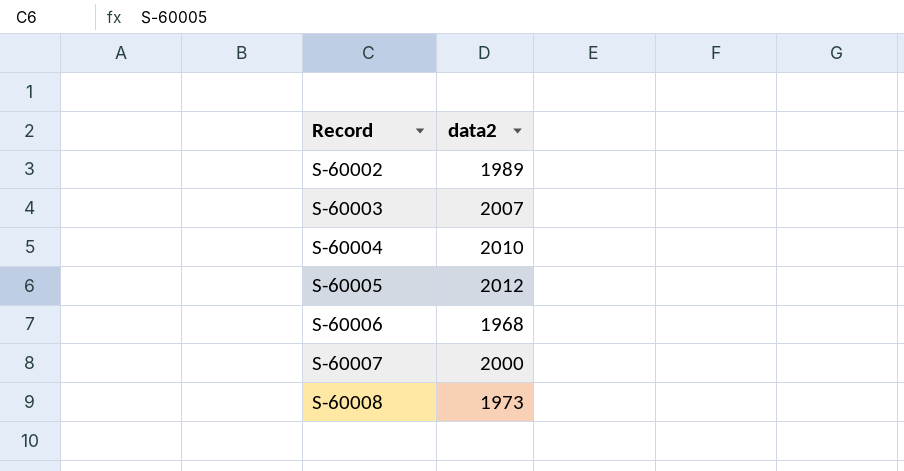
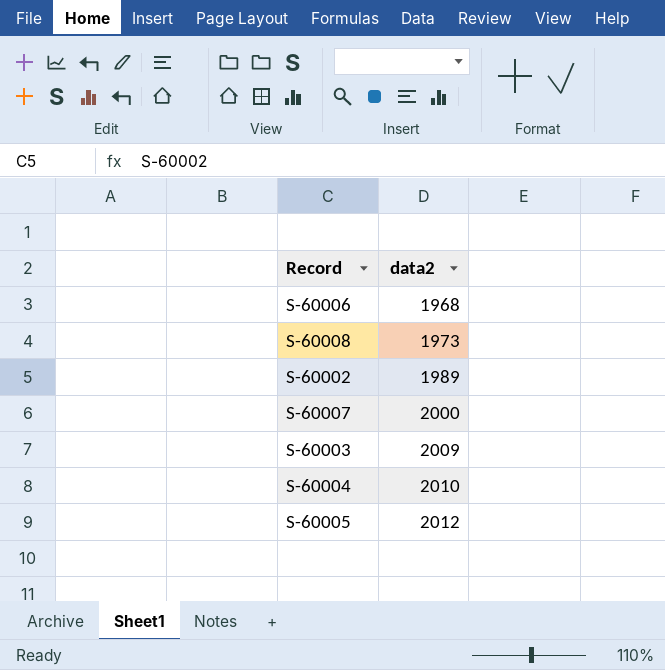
row order: Record ascending -> data2 ascending
S-60003 | data2: 2007 -> 2009

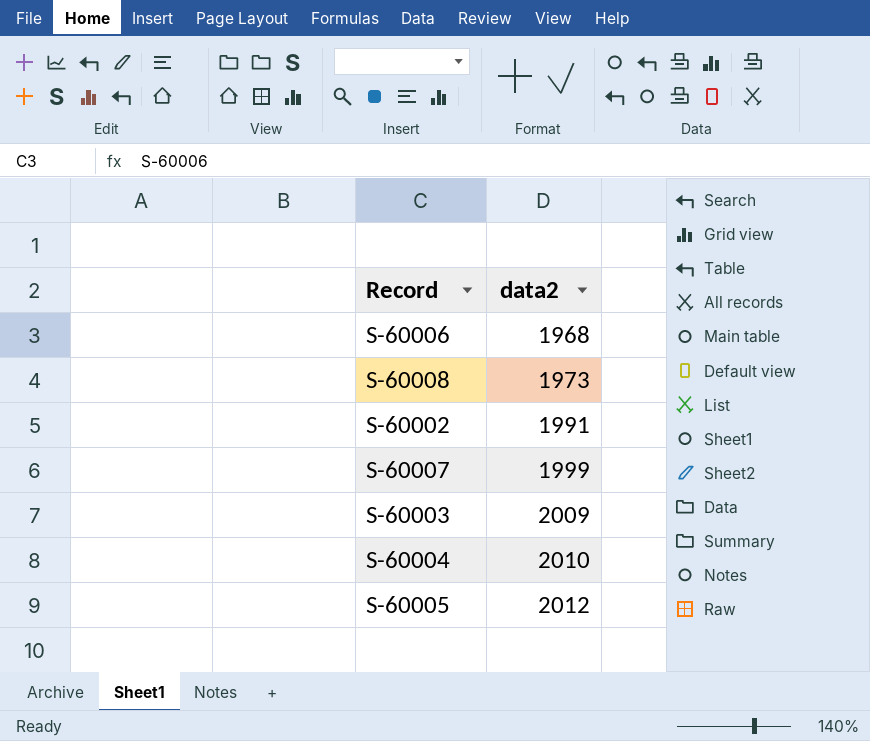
S-60002 | data2: 1989 -> 1991
S-60007 | data2: 2000 -> 1999

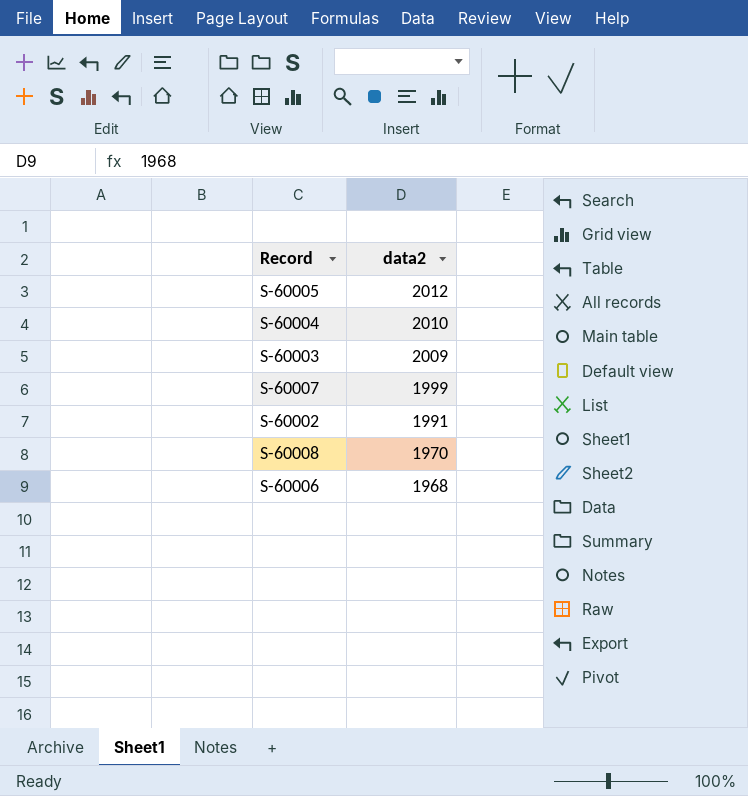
row order: data2 ascending -> data2 descending
S-60008 | data2: 1973 -> 1970

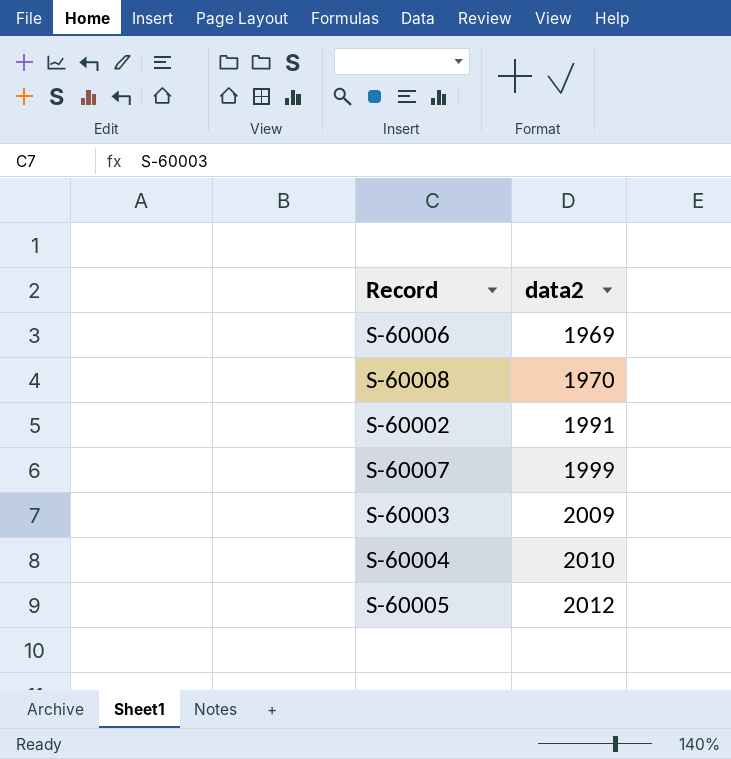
row order: data2 descending -> data2 ascending
S-60006 | data2: 1968 -> 1969

